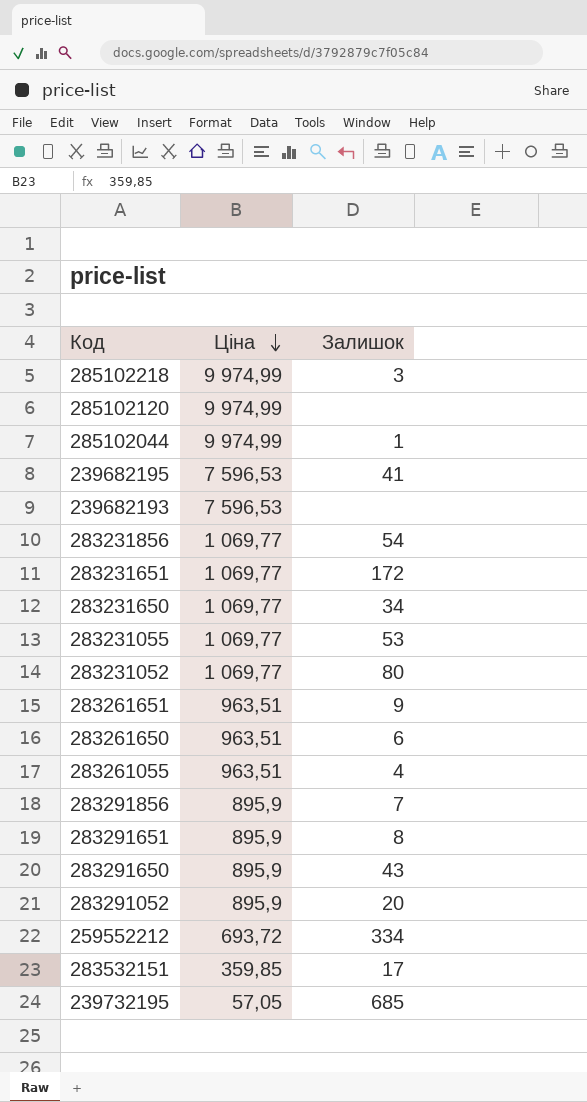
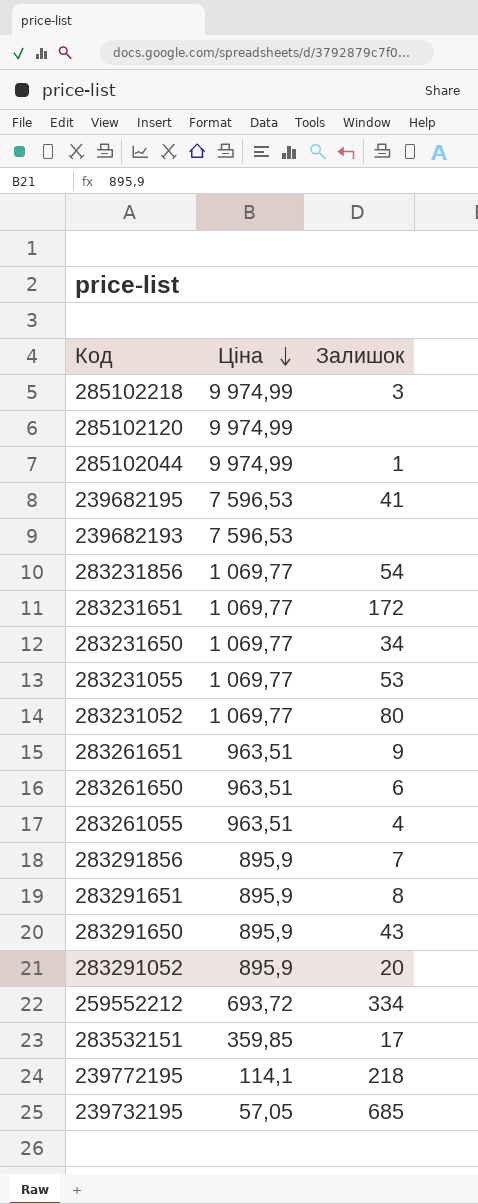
row 239772195: none -> 114,1 | 218

